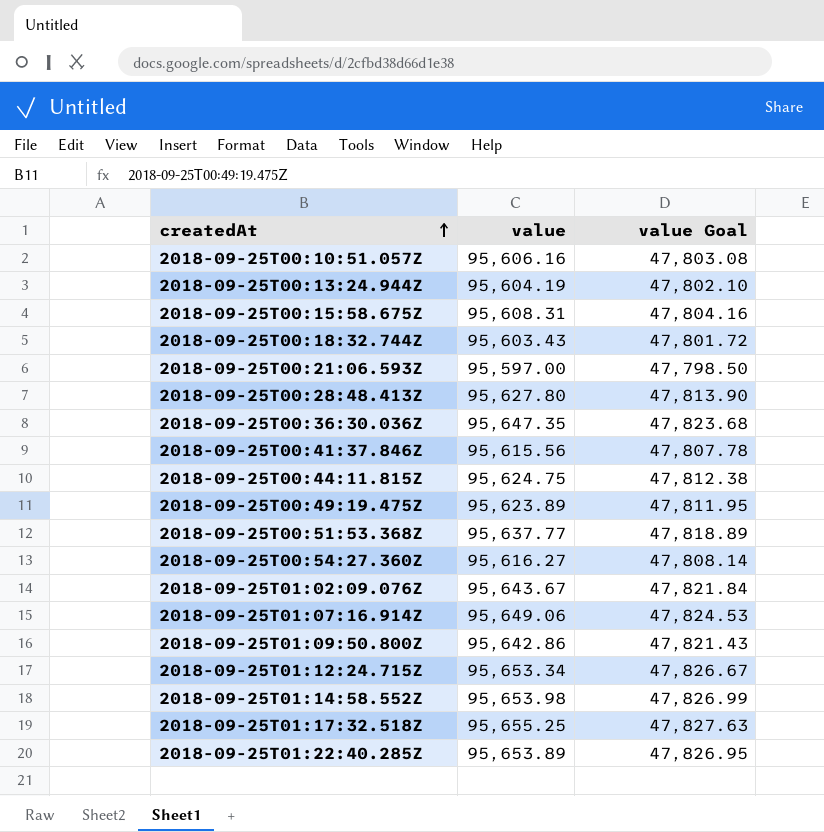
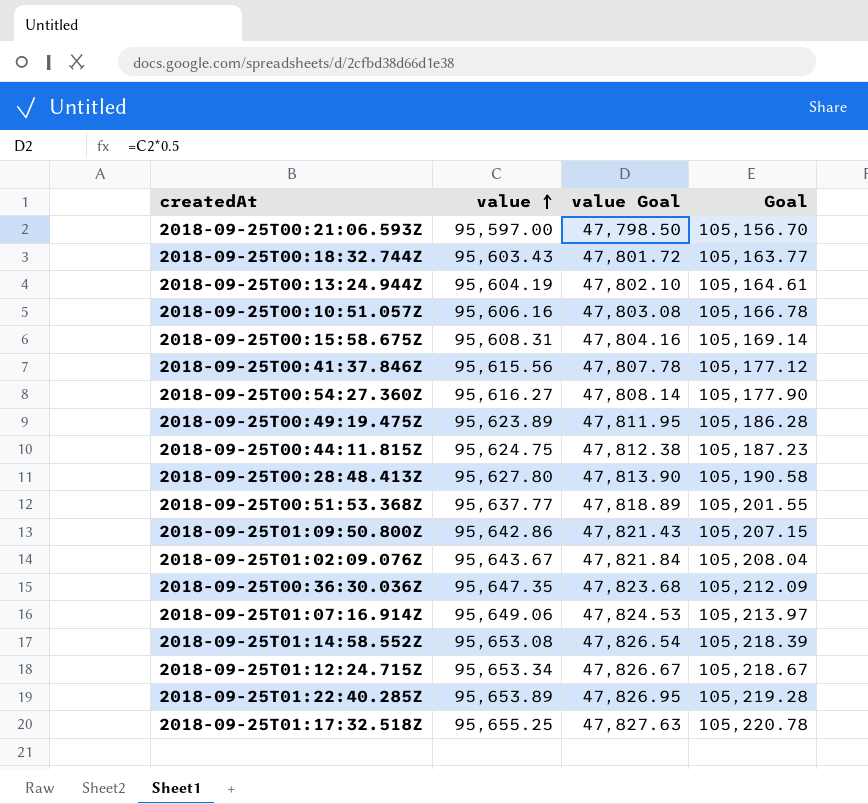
row order: createdAt ascending -> value ascending
column Goal | formula: none -> [value] * 1.1
2018-09-25T01:14:58.552Z | value: 95,653.98 -> 95,653.08
2018-09-25T01:14:58.552Z | value Goal: 47,826.99 -> 47,826.54

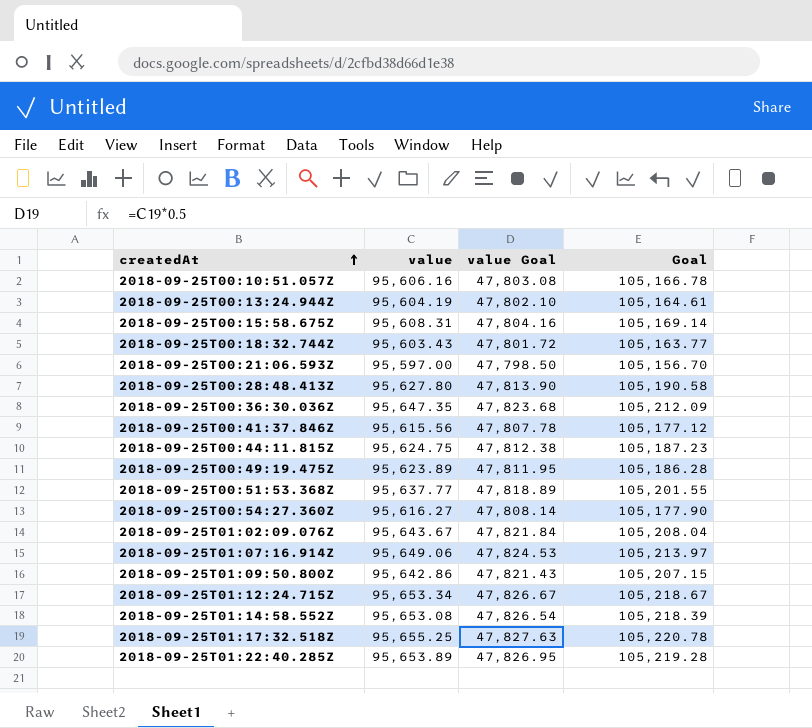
row order: value ascending -> createdAt ascending

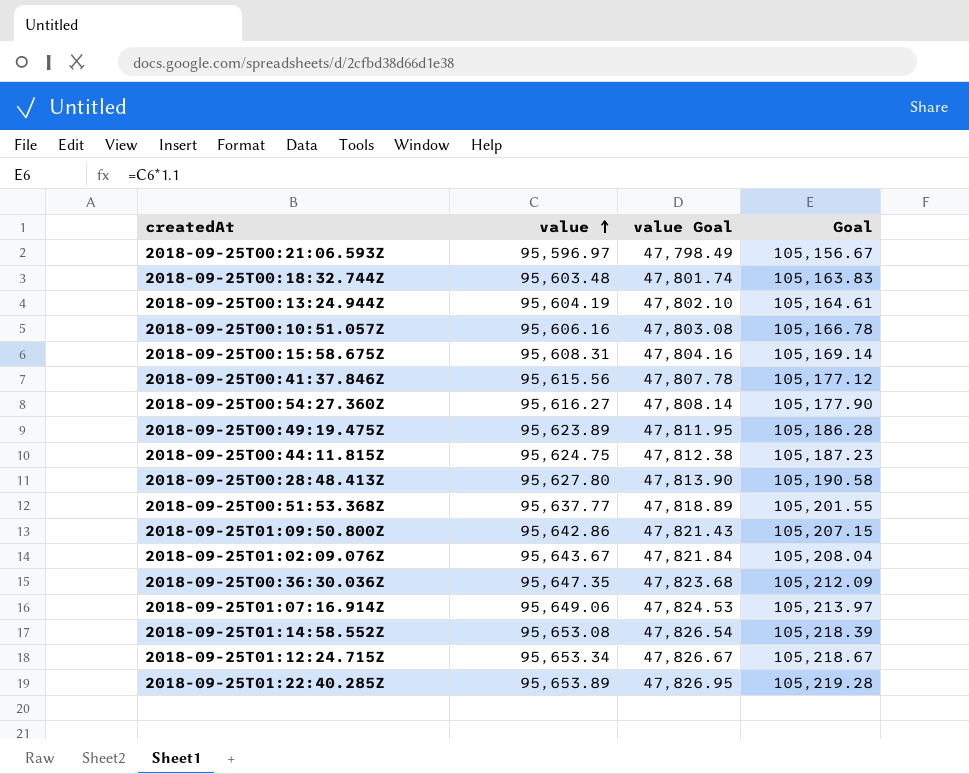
row order: createdAt ascending -> value ascending
row 2018-09-25T01:17:32.518Z: 95,655.25 | 47,827.63 | 105,220.78 -> none
2018-09-25T00:21:06.593Z | value: 95,597.00 -> 95,596.97
2018-09-25T00:21:06.593Z | value Goal: 47,798.50 -> 47,798.49
2018-09-25T00:21:06.593Z | Goal: 105,156.70 -> 105,156.67
2018-09-25T00:18:32.744Z | value: 95,603.43 -> 95,603.48
2018-09-25T00:18:32.744Z | value Goal: 47,801.72 -> 47,801.74
2018-09-25T00:18:32.744Z | Goal: 105,163.77 -> 105,163.83

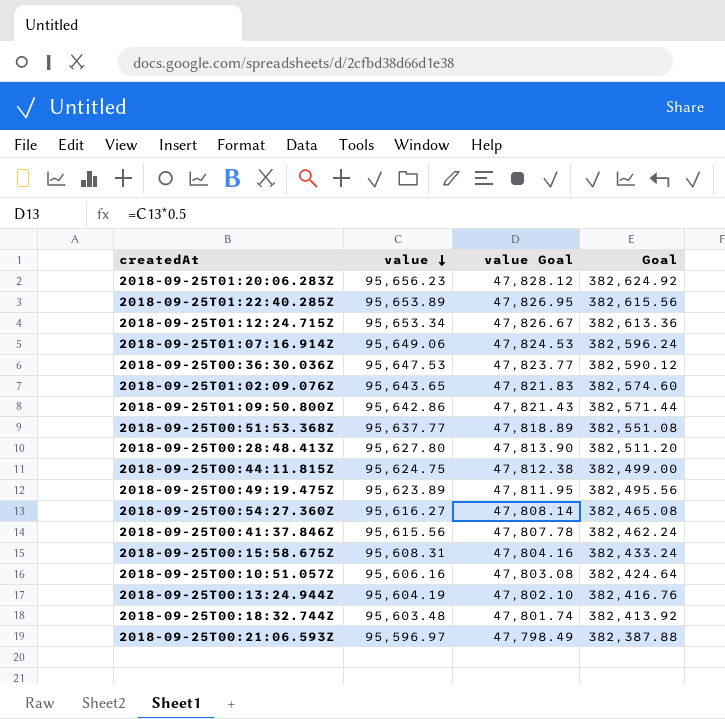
row order: value ascending -> value descending
column Goal | formula: [value] * 1.1 -> [value] * 4
row 2018-09-25T01:14:58.552Z: 95,653.08 | 47,826.54 | 105,218.39 -> none
row 2018-09-25T01:20:06.283Z: none -> 95,656.23 | 47,828.12 | 382,624.92
2018-09-25T00:36:30.036Z | value: 95,647.35 -> 95,647.53
2018-09-25T00:36:30.036Z | value Goal: 47,823.68 -> 47,823.77
2018-09-25T01:02:09.076Z | value: 95,643.67 -> 95,643.65
2018-09-25T01:02:09.076Z | value Goal: 47,821.84 -> 47,821.83

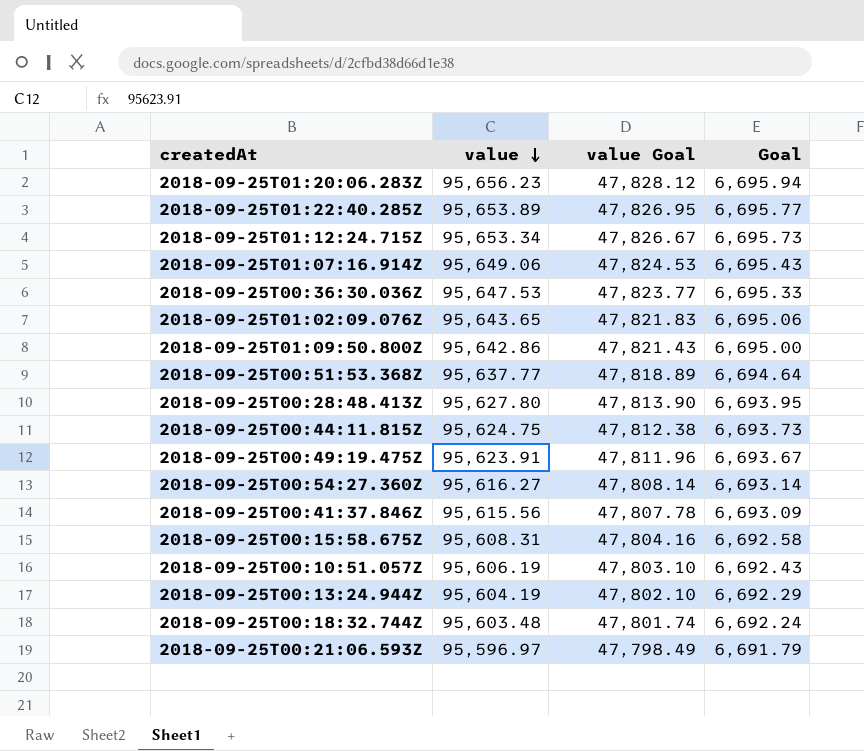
column Goal | formula: [value] * 4 -> [value] * 0.07
2018-09-25T00:49:19.475Z | value: 95,623.89 -> 95,623.91
2018-09-25T00:49:19.475Z | value Goal: 47,811.95 -> 47,811.96
2018-09-25T00:10:51.057Z | value: 95,606.16 -> 95,606.19
2018-09-25T00:10:51.057Z | value Goal: 47,803.08 -> 47,803.10

